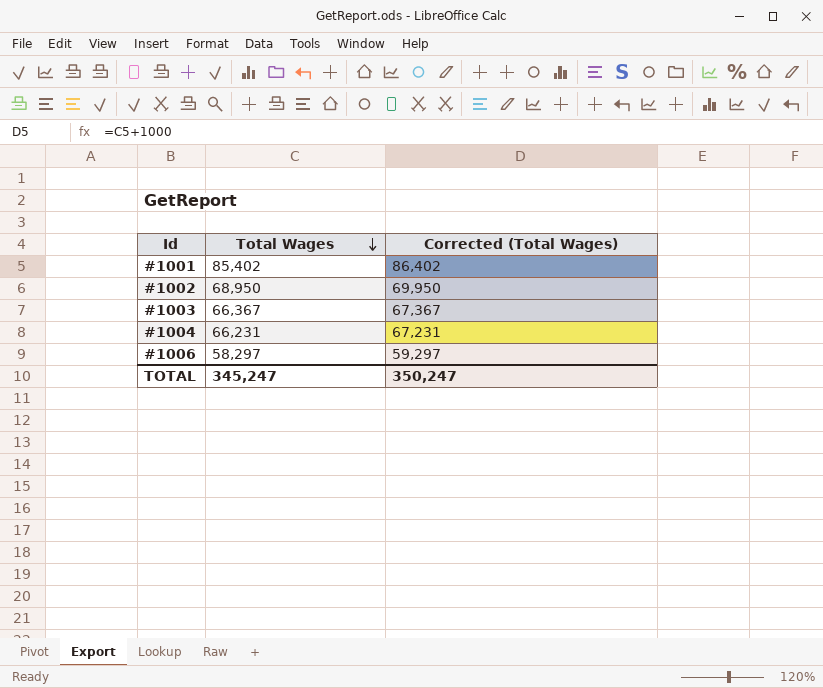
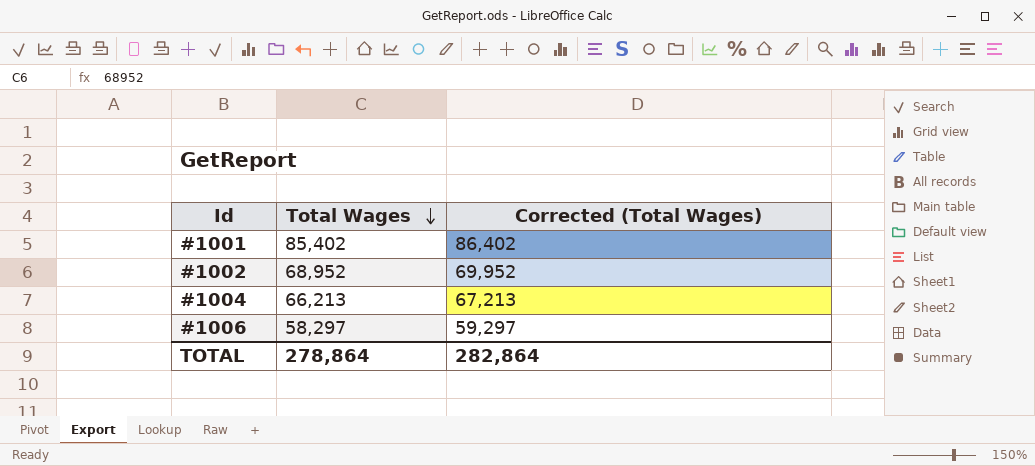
row #1003: 66,367 | 67,367 -> none
#1002 | Total Wages: 68,950 -> 68,952
#1002 | Corrected (Total Wages): 69,950 -> 69,952
#1004 | Total Wages: 66,231 -> 66,213
#1004 | Corrected (Total Wages): 67,231 -> 67,213
TOTAL | Total Wages: 345,247 -> 278,864
TOTAL | Corrected (Total Wages): 350,247 -> 282,864

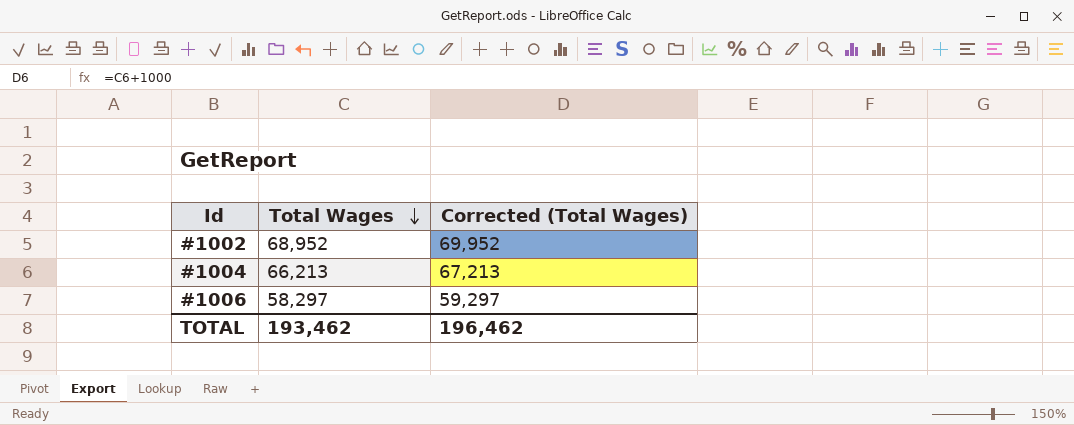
row #1001: 85,402 | 86,402 -> none
TOTAL | Total Wages: 278,864 -> 193,462
TOTAL | Corrected (Total Wages): 282,864 -> 196,462

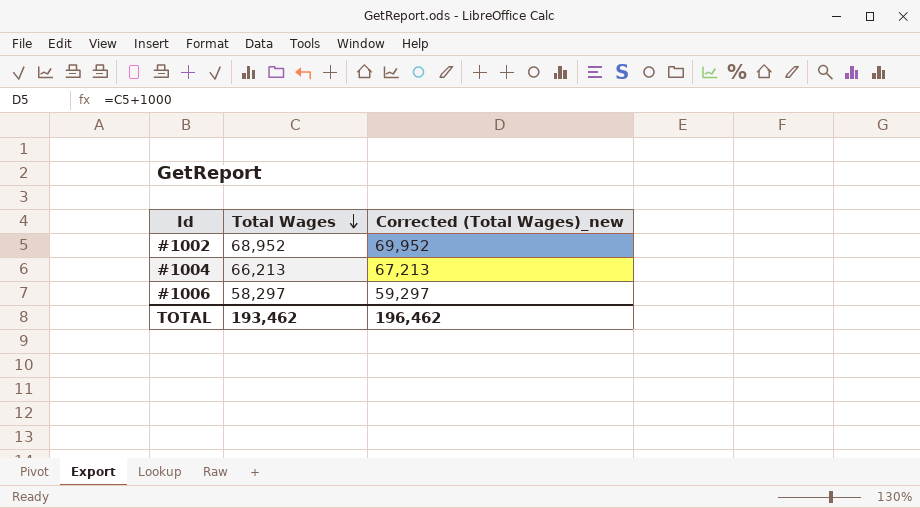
column name: Corrected (Total Wages) -> Corrected (Total Wages)_new

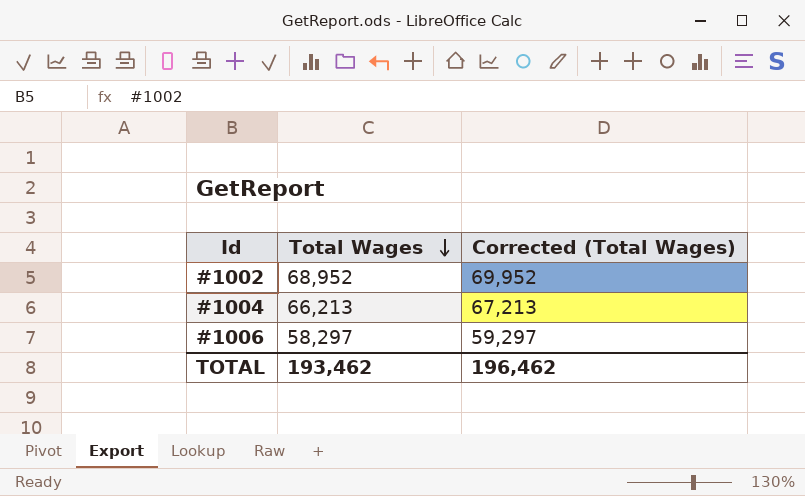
column name: Corrected (Total Wages)_new -> Corrected (Total Wages)

